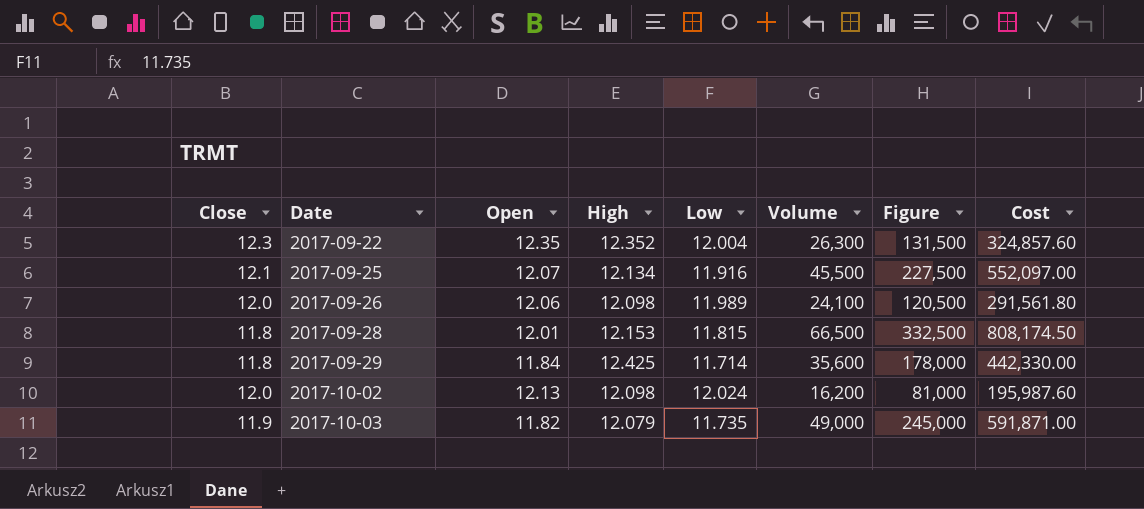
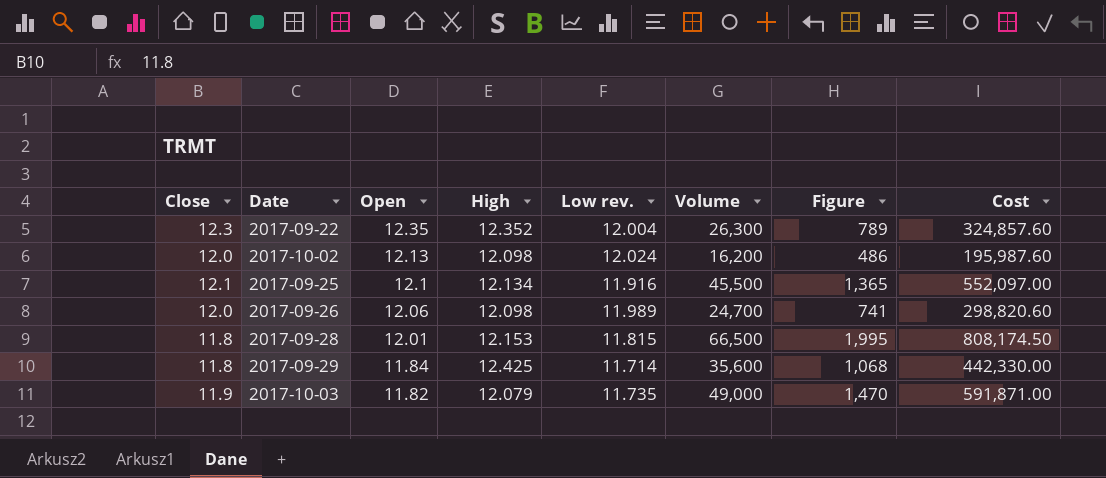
row order: Date ascending -> Open descending
column name: Low -> Low rev.
column Figure | formula: [Volume] * 5 -> [Volume] * 0.03
2017-09-25 | Open: 12.07 -> 12.1
2017-09-26 | Volume: 24,100 -> 24,700
2017-09-26 | Cost: 291,561.80 -> 298,820.60

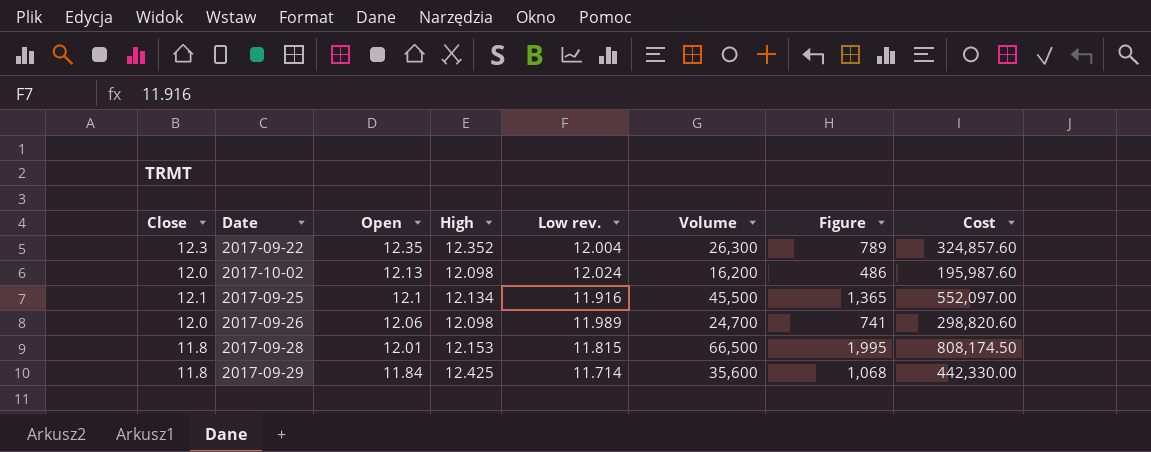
row 2017-10-03: 11.9 | 11.82 | 12.079 | 11.735 | 49,000 | 1,470 | 591,871.00 -> none

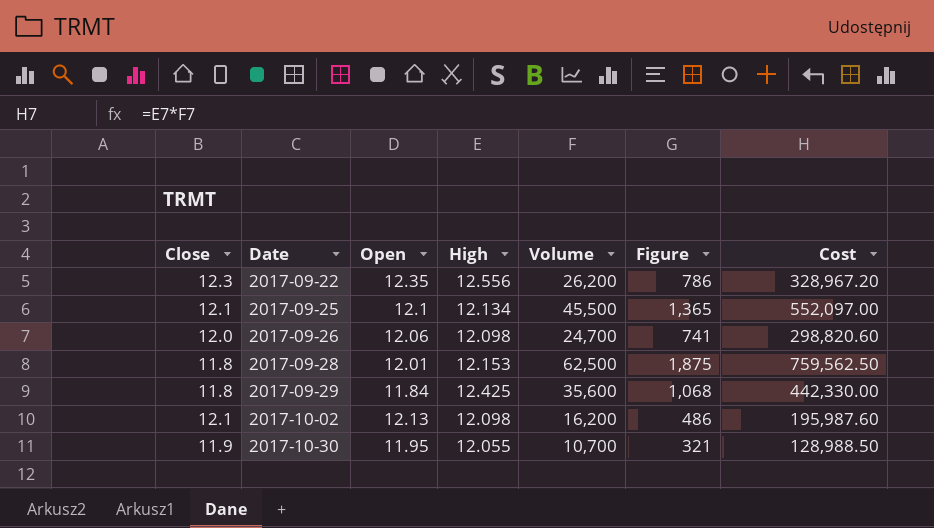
row order: Open descending -> Date ascending
column Low rev. | position: 5 -> none
2017-09-22 | High: 12.352 -> 12.556
2017-09-22 | Volume: 26,300 -> 26,200
2017-09-22 | Figure: 789 -> 786
2017-09-22 | Cost: 324,857.60 -> 328,967.20
2017-09-28 | Volume: 66,500 -> 62,500
2017-09-28 | Figure: 1,995 -> 1,875
2017-09-28 | Cost: 808,174.50 -> 759,562.50
2017-10-02 | Close: 12.0 -> 12.1
row 2017-10-30: none -> 11.9 | 11.95 | 12.055 | 10,700 | 321 | 128,988.50

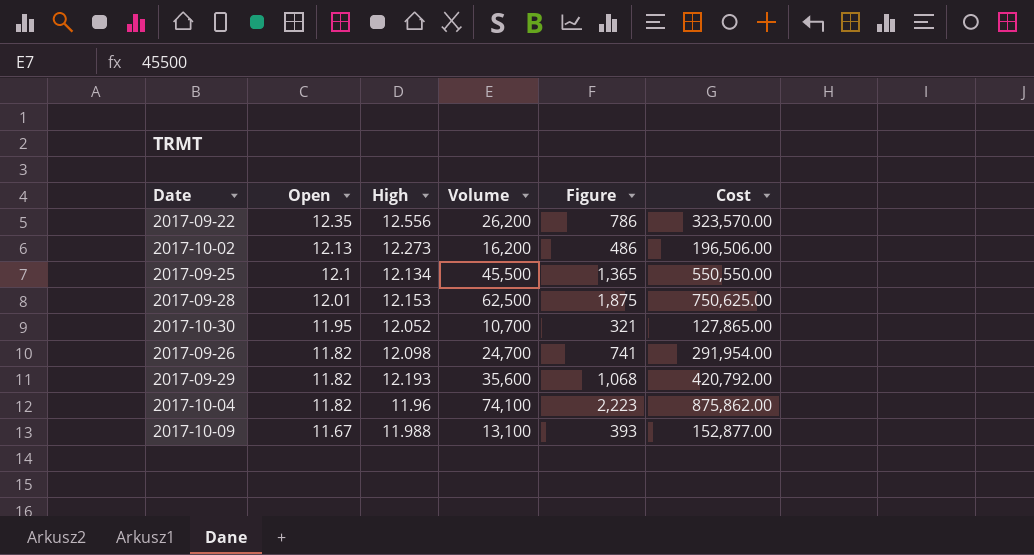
row order: Date ascending -> Open descending
column Close | position: 1 -> none
column Cost | formula: [High] * [Volume] -> [Open] * [Volume]
2017-10-02 | High: 12.098 -> 12.273
2017-10-30 | High: 12.055 -> 12.052
2017-09-26 | Open: 12.06 -> 11.82
2017-09-29 | Open: 11.84 -> 11.82
2017-09-29 | High: 12.425 -> 12.193
row 2017-10-04: none -> 11.82 | 11.96 | 74,100 | 2,223 | 875,862.00
row 2017-10-09: none -> 11.67 | 11.988 | 13,100 | 393 | 152,877.00

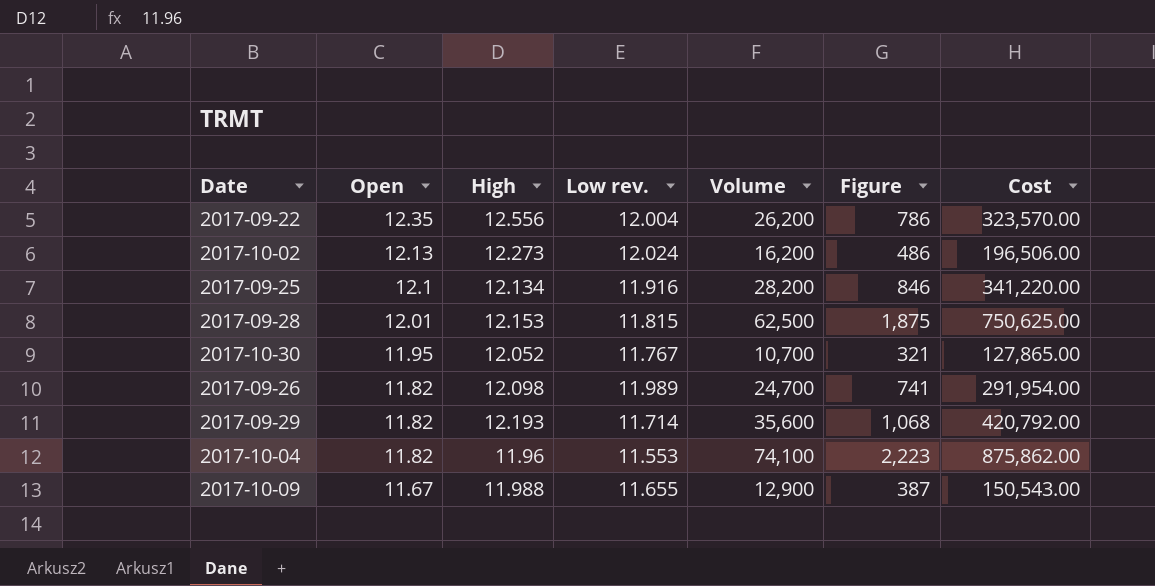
column Low rev. | position: none -> 4
2017-09-25 | Volume: 45,500 -> 28,200
2017-09-25 | Figure: 1,365 -> 846
2017-09-25 | Cost: 550,550.00 -> 341,220.00
2017-10-09 | Volume: 13,100 -> 12,900
2017-10-09 | Figure: 393 -> 387
2017-10-09 | Cost: 152,877.00 -> 150,543.00

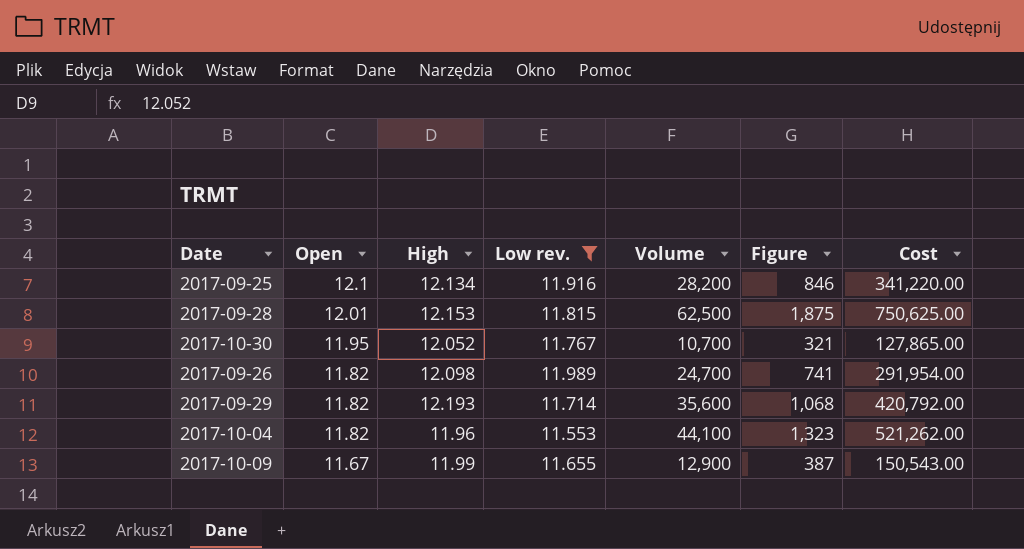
filter: none -> Low rev. <= 11.989
2017-10-04 | Volume: 74,100 -> 44,100
2017-10-04 | Figure: 2,223 -> 1,323
2017-10-04 | Cost: 875,862.00 -> 521,262.00
2017-10-09 | High: 11.988 -> 11.99

